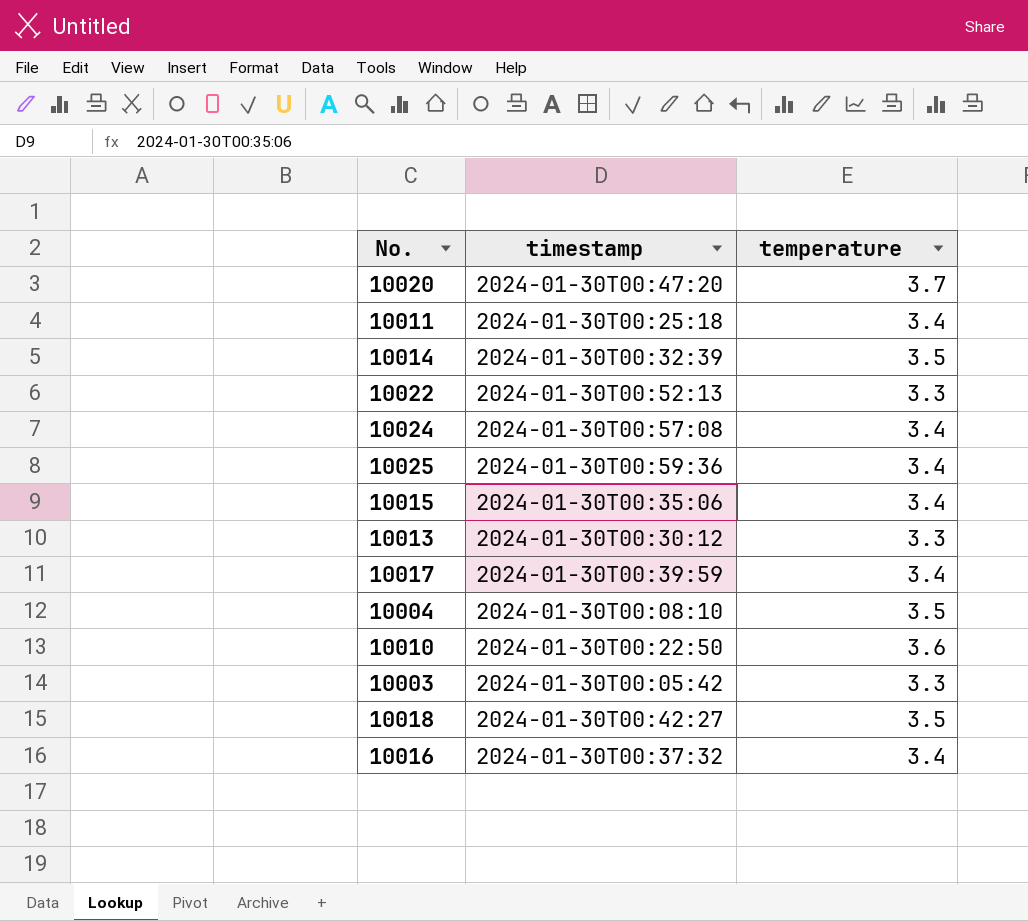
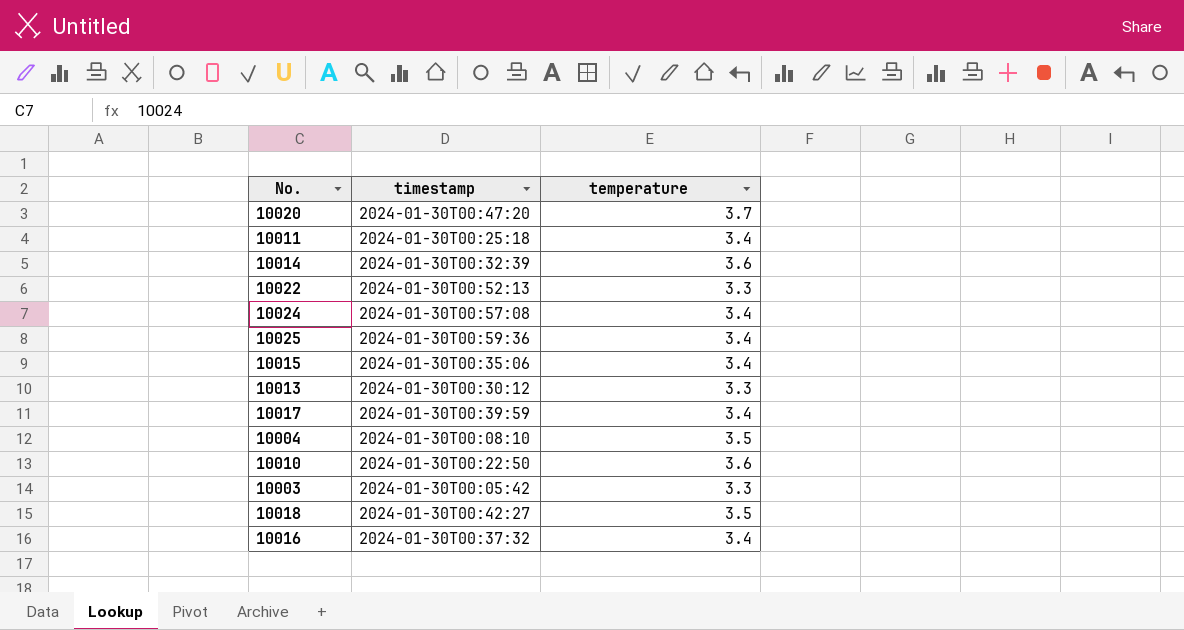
10014 | temperature: 3.5 -> 3.6

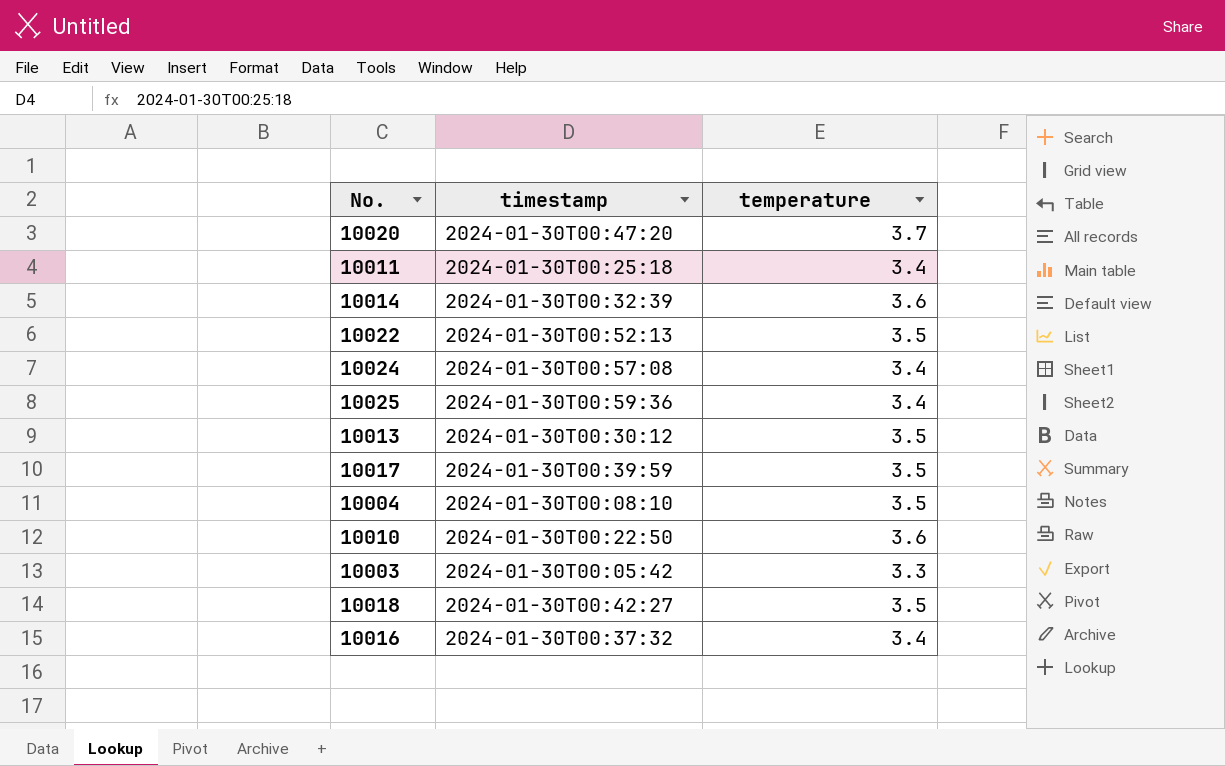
row 10015: 2024-01-30T00:35:06 | 3.4 -> none
10022 | temperature: 3.3 -> 3.5
10013 | temperature: 3.3 -> 3.5
10017 | temperature: 3.4 -> 3.5

